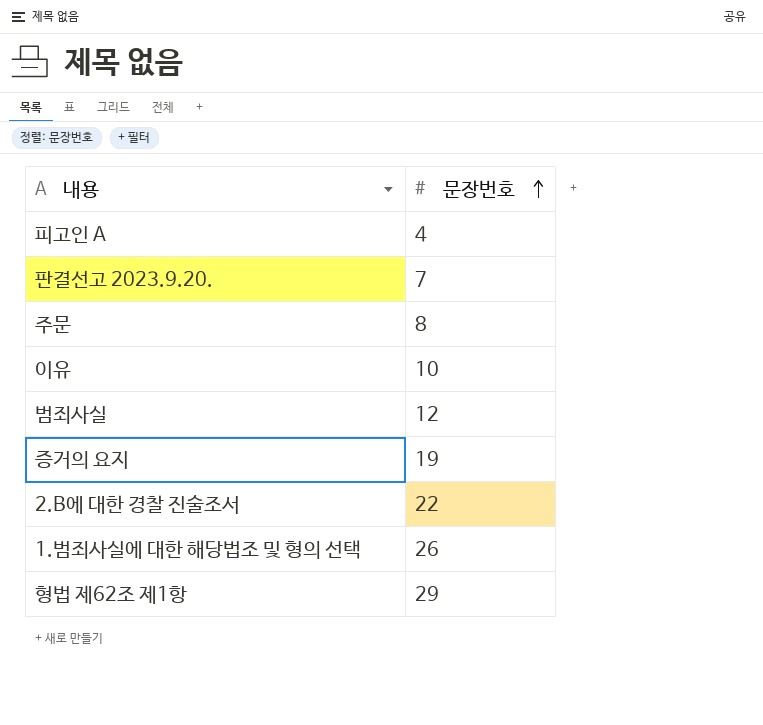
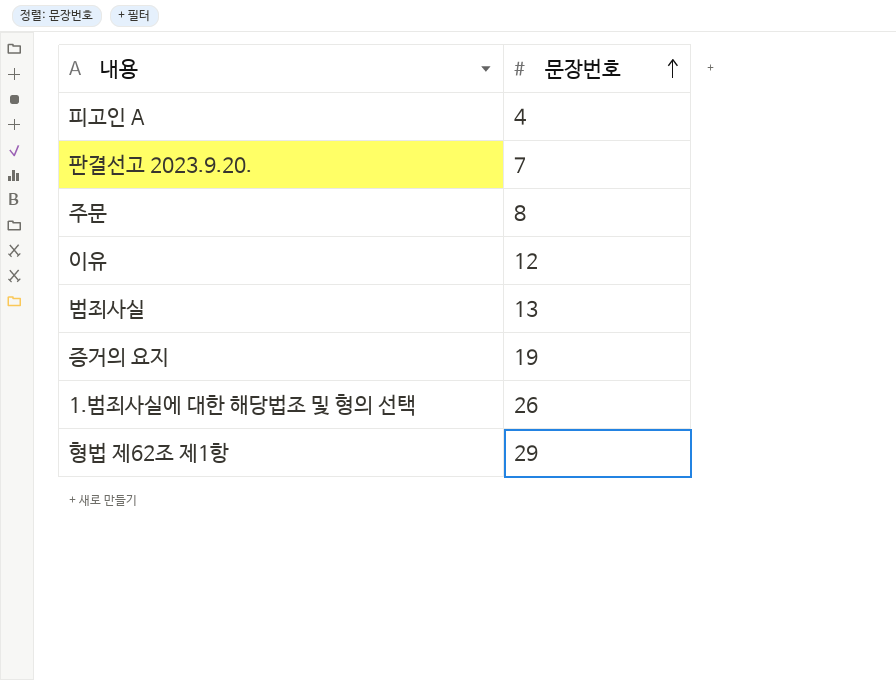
row 2.B에 대한 경찰 진술조서: 22 -> none
이유 | 문장번호: 10 -> 12
범죄사실 | 문장번호: 12 -> 13

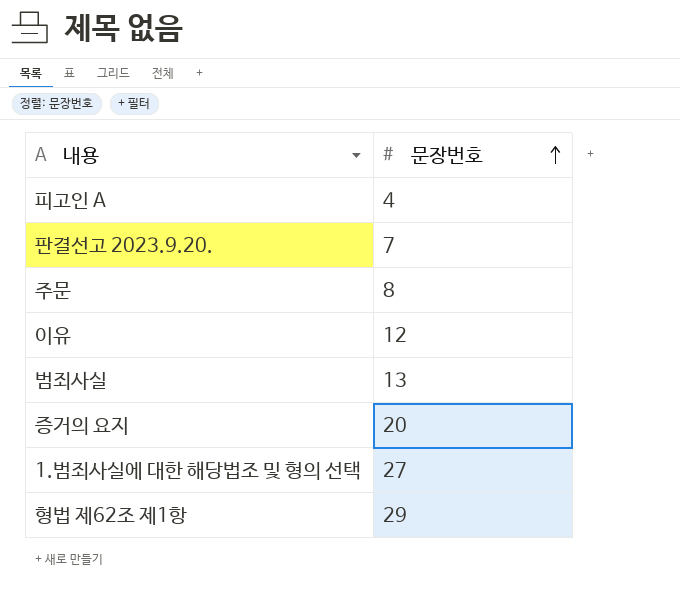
증거의 요지 | 문장번호: 19 -> 20
1.범죄사실에 대한 해당법조 및 형의 선택 | 문장번호: 26 -> 27

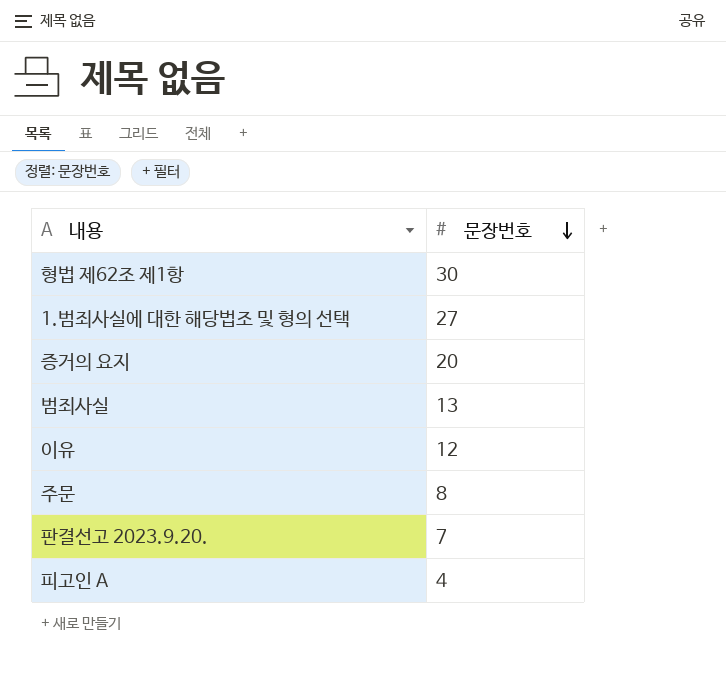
row order: 문장번호 ascending -> 문장번호 descending
형법 제62조 제1항 | 문장번호: 29 -> 30

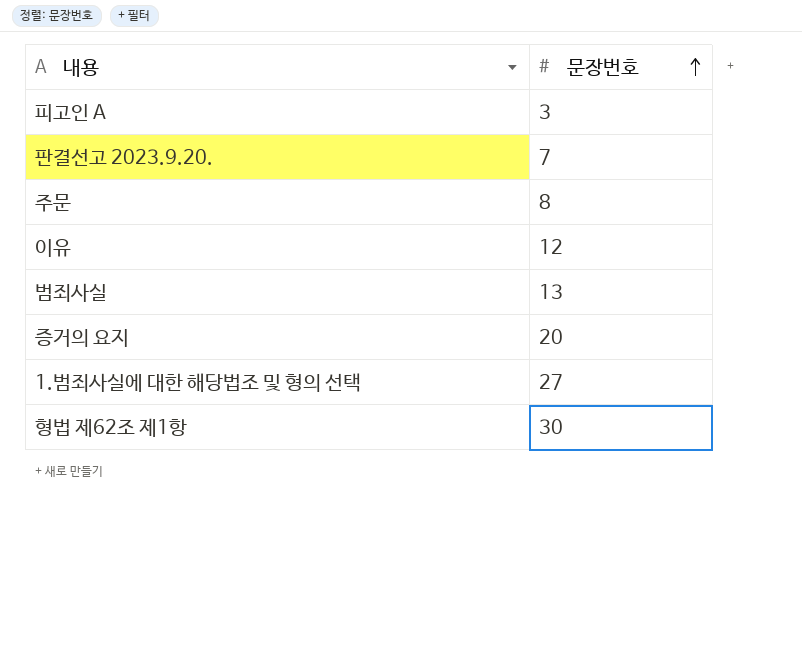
row order: 문장번호 descending -> 문장번호 ascending
피고인 A | 문장번호: 4 -> 3

